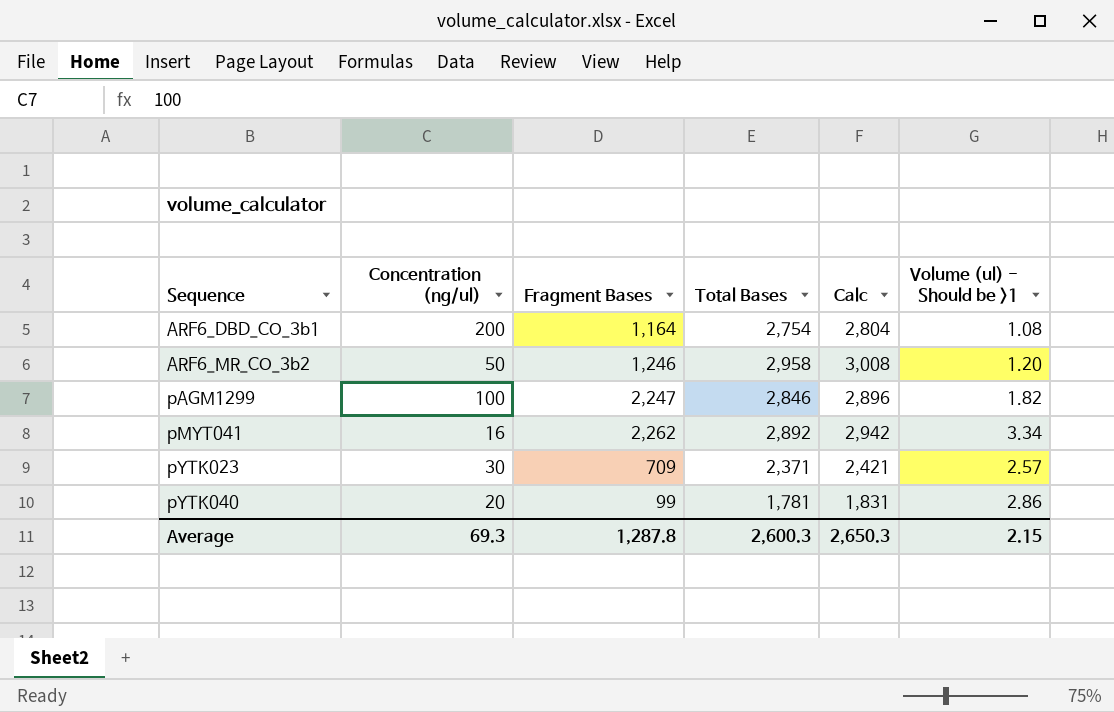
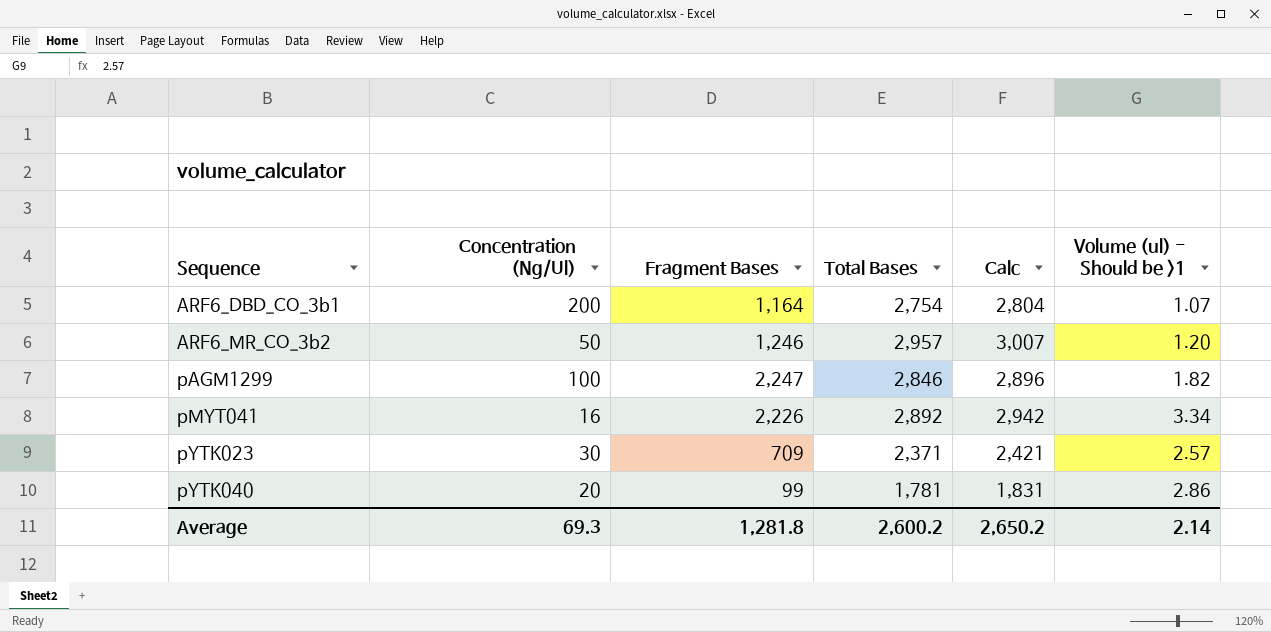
column name: Concentration (ng/ul) -> Concentration (Ng/Ul)
ARF6_DBD_CO_3b1 | Volume (ul) - Should be >1: 1.08 -> 1.07
ARF6_MR_CO_3b2 | Total Bases: 2,958 -> 2,957
ARF6_MR_CO_3b2 | Calc: 3,008 -> 3,007
pMYT041 | Fragment Bases: 2,262 -> 2,226
Average | Fragment Bases: 1,287.8 -> 1,281.8
Average | Total Bases: 2,600.3 -> 2,600.2
Average | Calc: 2,650.3 -> 2,650.2
Average | Volume (ul) - Should be >1: 2.15 -> 2.14

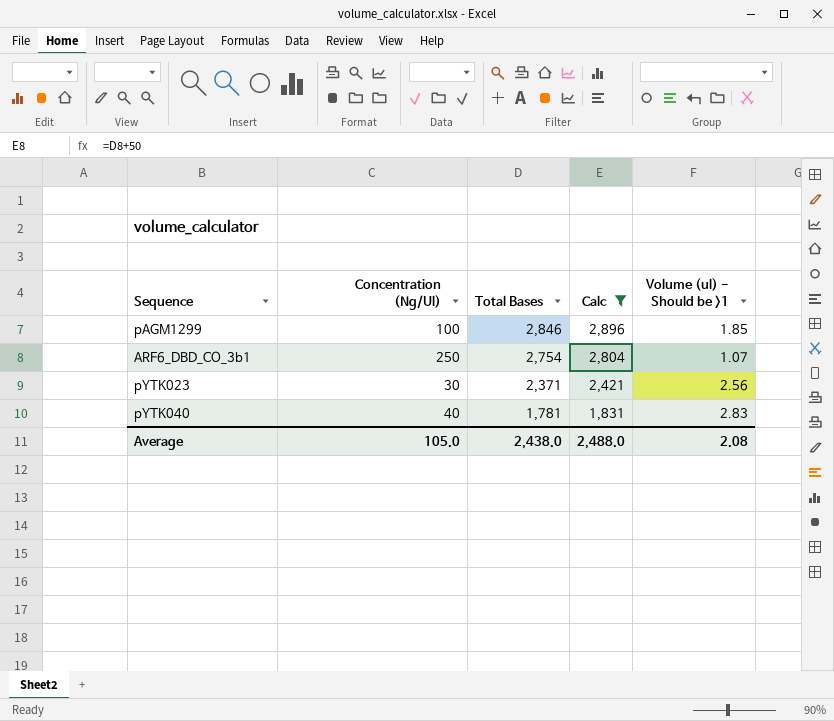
filter: none -> Calc <= 2,896
row order: Sequence ascending -> Total Bases descending
column Fragment Bases | position: 3 -> none
pAGM1299 | Volume (ul) - Should be >1: 1.82 -> 1.85
ARF6_DBD_CO_3b1 | Concentration (Ng/Ul): 200 -> 250
pYTK023 | Volume (ul) - Should be >1: 2.57 -> 2.56
pYTK040 | Concentration (Ng/Ul): 20 -> 40
pYTK040 | Volume (ul) - Should be >1: 2.86 -> 2.83
Average | Concentration (Ng/Ul): 69.3 -> 105.0
Average | Total Bases: 2,600.2 -> 2,438.0
Average | Calc: 2,650.2 -> 2,488.0
Average | Volume (ul) - Should be >1: 2.14 -> 2.08

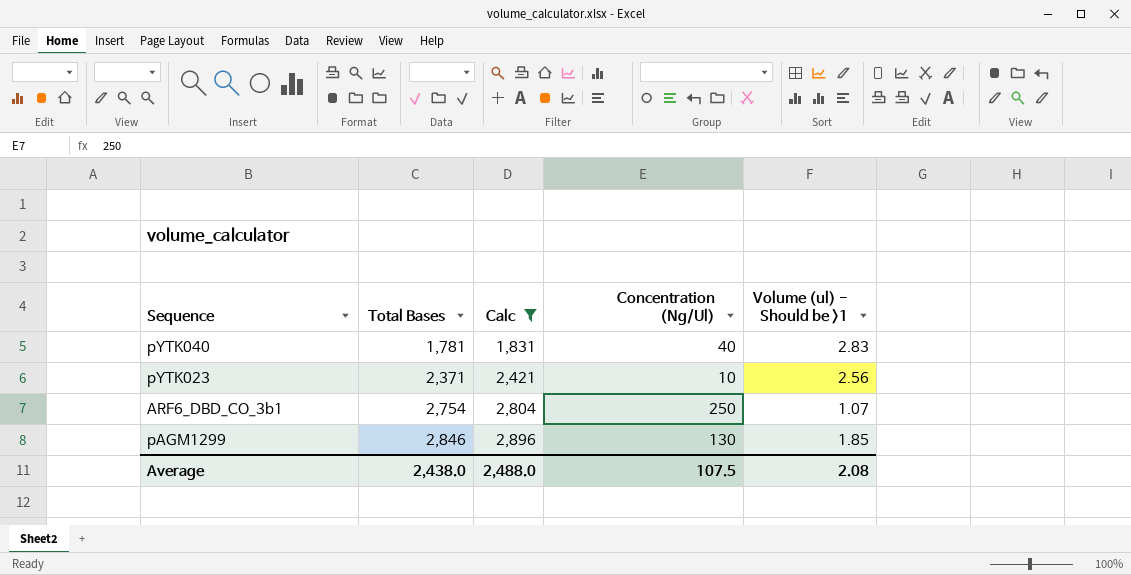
row order: Total Bases descending -> Total Bases ascending
column Concentration (Ng/Ul) | position: 2 -> 4
pYTK023 | Concentration (Ng/Ul): 30 -> 10
pAGM1299 | Concentration (Ng/Ul): 100 -> 130
Average | Concentration (Ng/Ul): 105.0 -> 107.5

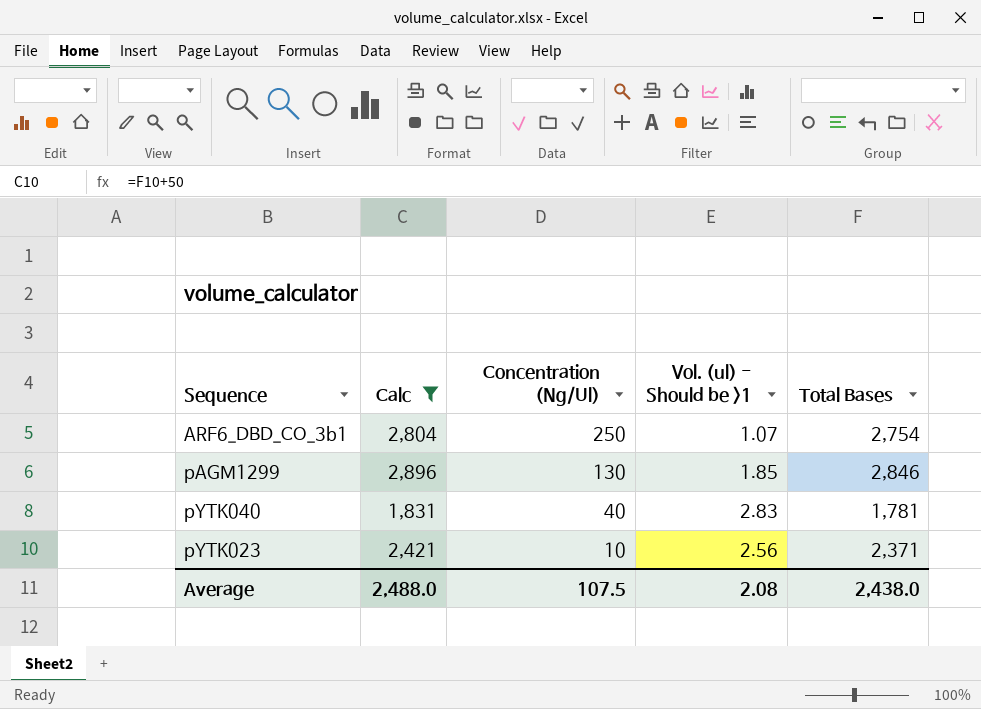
row order: Total Bases ascending -> Concentration (Ng/Ul) descending
column name: Volume (ul) - Should be >1 -> Vol. (ul) - Should be >1
column Total Bases | position: 2 -> 5

